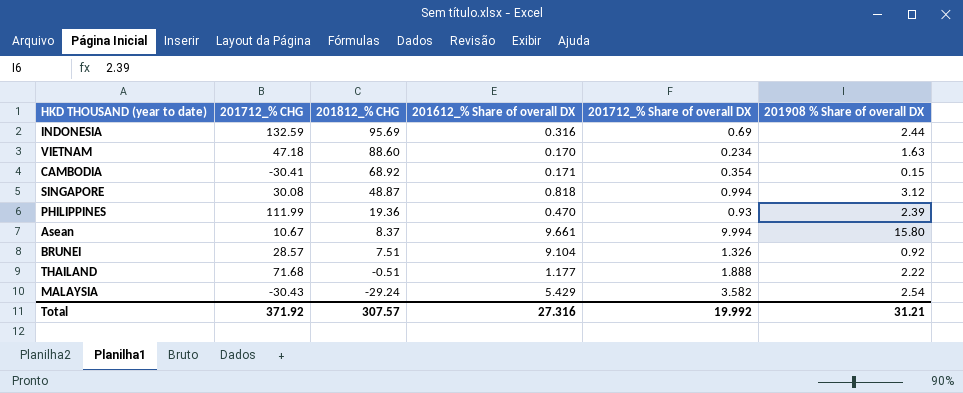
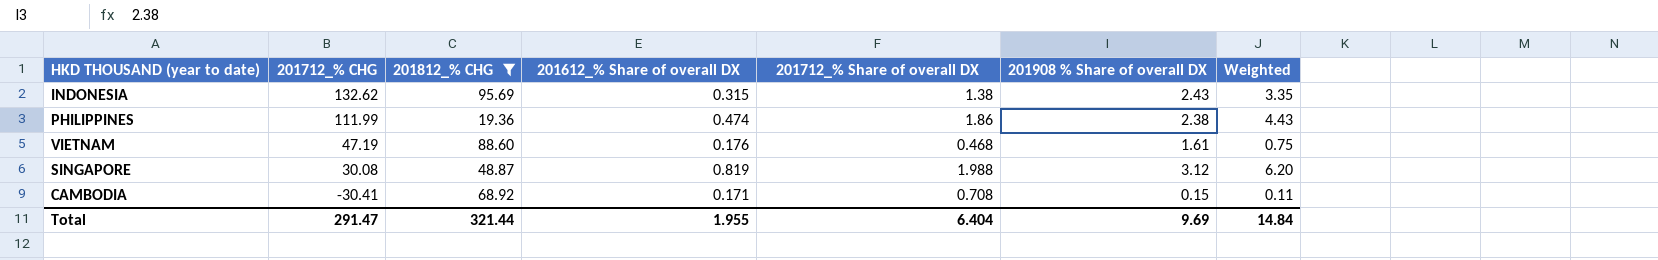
filter: none -> 201812_% CHG >= 19.36
row order: 201812_% CHG descending -> 201712_% CHG descending
column Weighted | formula: none -> [201712_% Share of overall DX] * [201908 % Share of overall DX]
INDONESIA | 201712_% CHG: 132.59 -> 132.62
INDONESIA | 201612_% Share of overall DX: 0.316 -> 0.315
INDONESIA | 201712_% Share of overall DX: 0.69 -> 1.38
INDONESIA | 201908 % Share of overall DX: 2.44 -> 2.43
PHILIPPINES | 201612_% Share of overall DX: 0.470 -> 0.474
PHILIPPINES | 201712_% Share of overall DX: 0.93 -> 1.86
PHILIPPINES | 201908 % Share of overall DX: 2.39 -> 2.38
VIETNAM | 201712_% CHG: 47.18 -> 47.19
VIETNAM | 201612_% Share of overall DX: 0.170 -> 0.176
VIETNAM | 201712_% Share of overall DX: 0.234 -> 0.468
VIETNAM | 201908 % Share of overall DX: 1.63 -> 1.61
SINGAPORE | 201612_% Share of overall DX: 0.818 -> 0.819
SINGAPORE | 201712_% Share of overall DX: 0.994 -> 1.988
CAMBODIA | 201712_% Share of overall DX: 0.354 -> 0.708
Total | 201712_% CHG: 371.92 -> 291.47
Total | 201812_% CHG: 307.57 -> 321.44
Total | 201612_% Share of overall DX: 27.316 -> 1.955
Total | 201712_% Share of overall DX: 19.992 -> 6.404
Total | 201908 % Share of overall DX: 31.21 -> 9.69

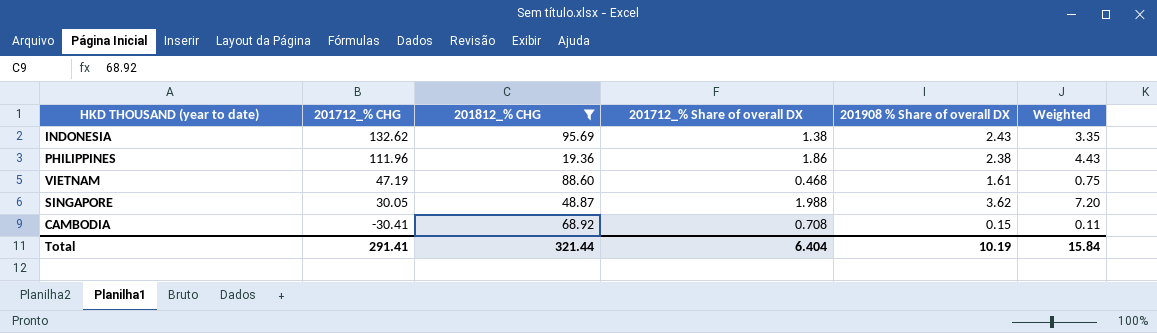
column 201612_% Share of overall DX | position: 4 -> none
PHILIPPINES | 201712_% CHG: 111.99 -> 111.96
SINGAPORE | 201712_% CHG: 30.08 -> 30.05
SINGAPORE | 201908 % Share of overall DX: 3.12 -> 3.62
SINGAPORE | Weighted: 6.20 -> 7.20
Total | 201712_% CHG: 291.47 -> 291.41
Total | 201908 % Share of overall DX: 9.69 -> 10.19
Total | Weighted: 14.84 -> 15.84

